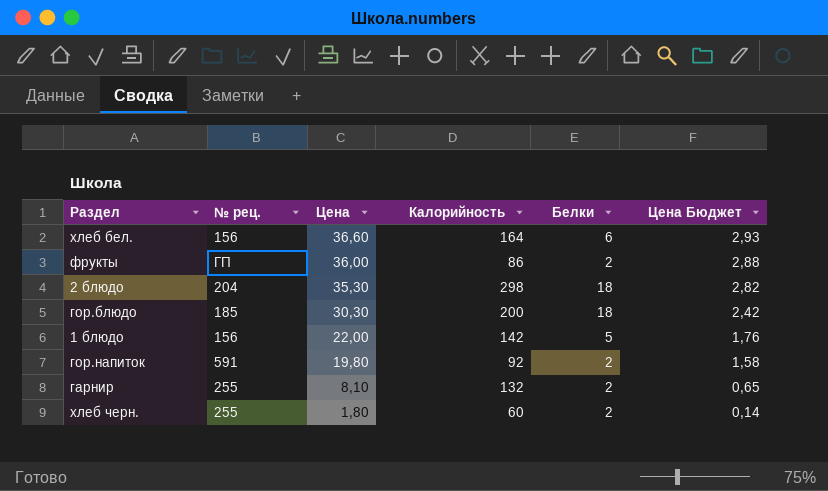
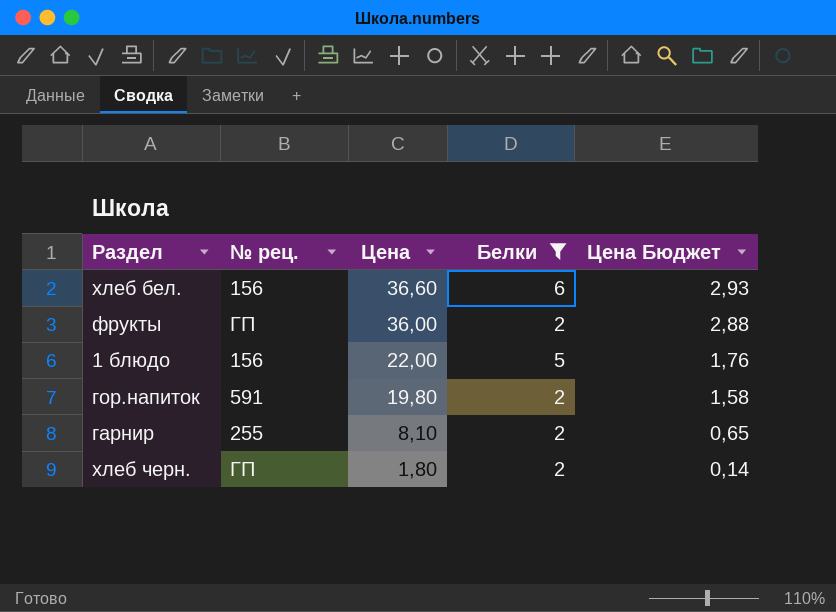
filter: none -> Белки != 18
column Калорийность | position: 4 -> none
хлеб черн. | № рец.: 255 -> ГП

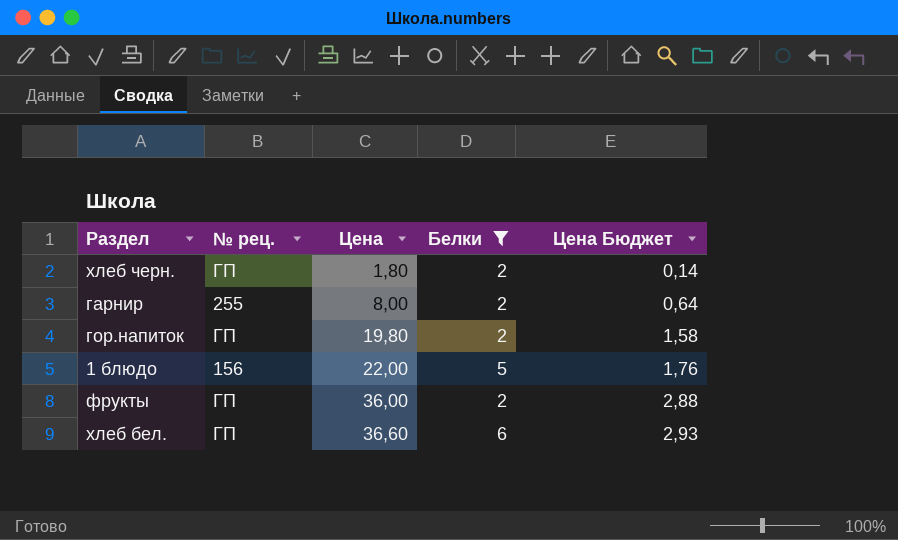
row order: Цена descending -> Цена ascending
гарнир | Цена: 8,10 -> 8,00
гарнир | Цена Бюджет: 0,65 -> 0,64
гор.напиток | № рец.: 591 -> ГП
хлеб бел. | № рец.: 156 -> ГП

